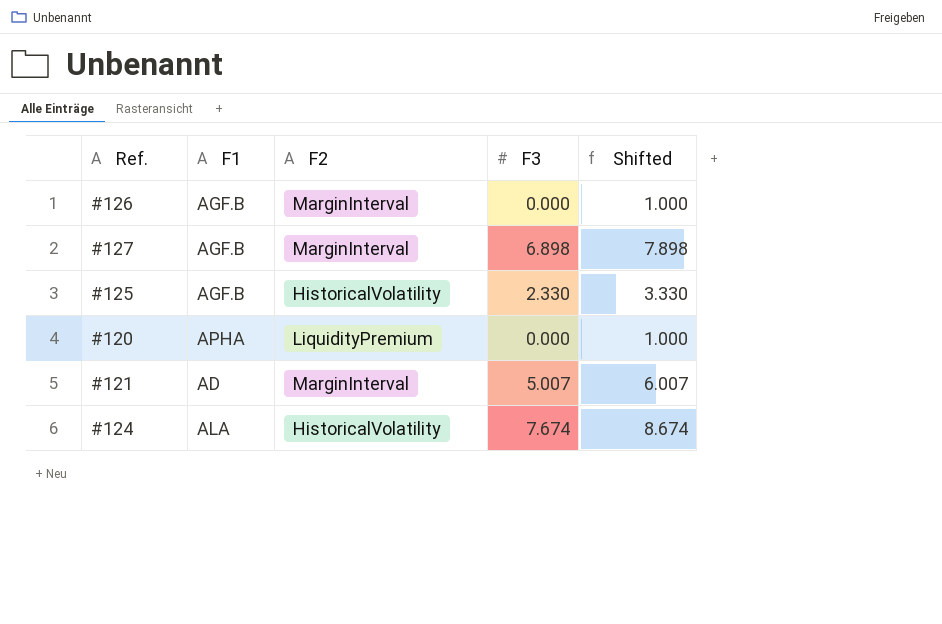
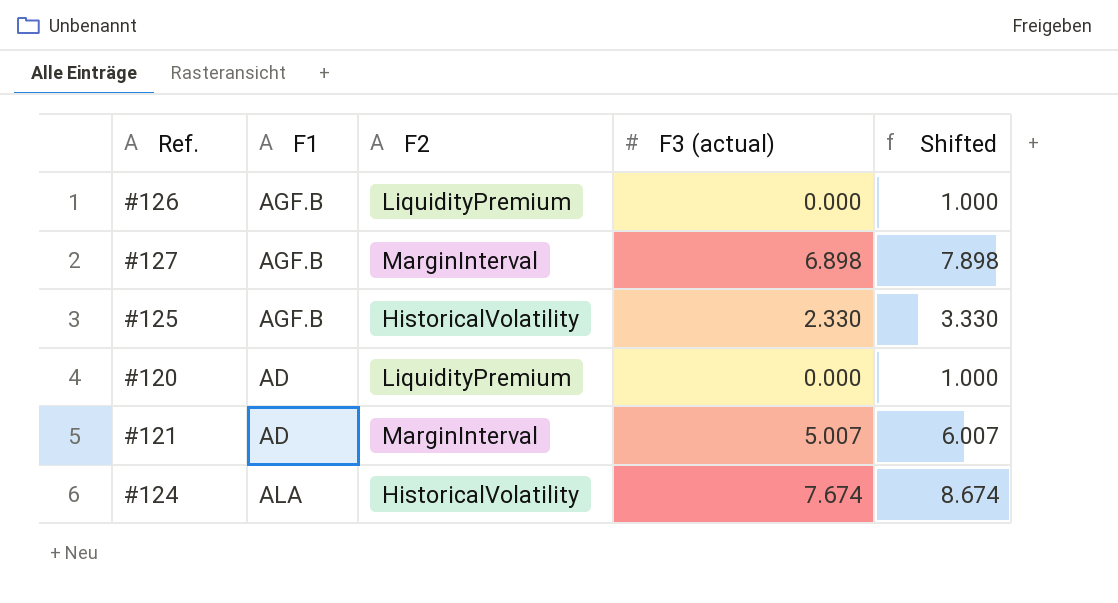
column name: F3 -> F3 (actual)
#126 | F2: MarginInterval -> LiquidityPremium
#120 | F1: APHA -> AD

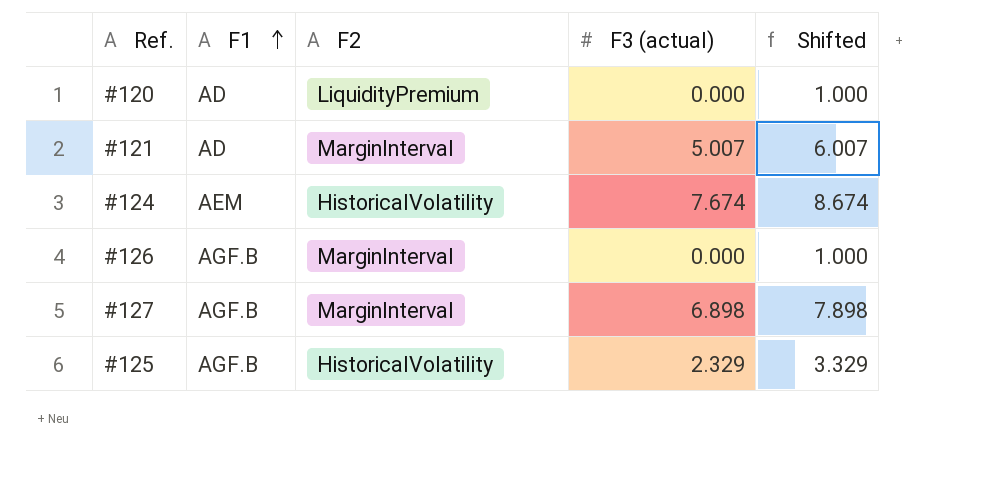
row order: none -> F1 ascending
#124 | F1: ALA -> AEM
#126 | F2: LiquidityPremium -> MarginInterval
#125 | F3 (actual): 2.330 -> 2.329
#125 | Shifted: 3.330 -> 3.329

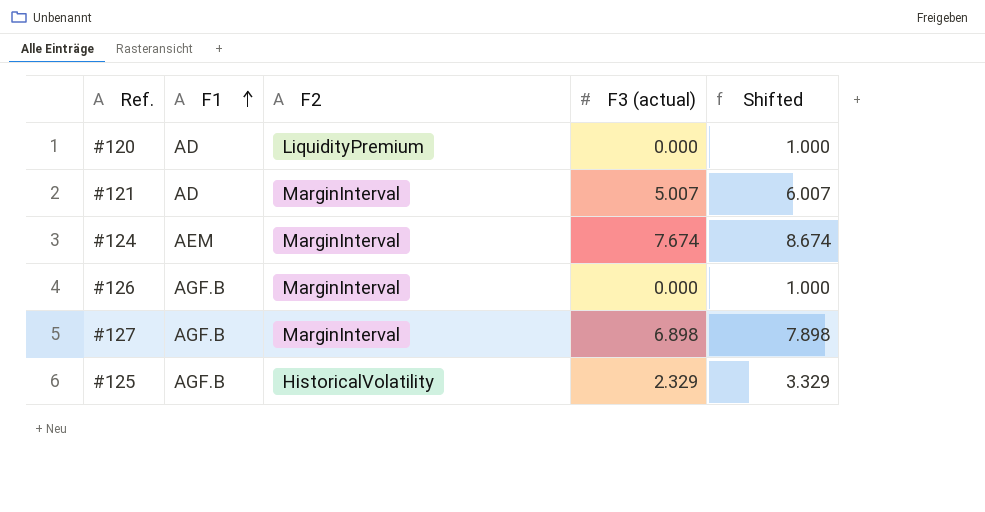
#124 | F2: HistoricalVolatility -> MarginInterval

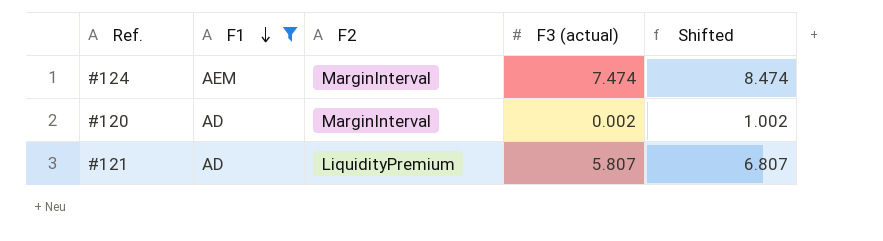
filter: none -> F1 != AGF.B
row order: F1 ascending -> F1 descending
#124 | F3 (actual): 7.674 -> 7.474
#124 | Shifted: 8.674 -> 8.474
#120 | F2: LiquidityPremium -> MarginInterval
#120 | F3 (actual): 0.000 -> 0.002
#120 | Shifted: 1.000 -> 1.002
#121 | F2: MarginInterval -> LiquidityPremium
#121 | F3 (actual): 5.007 -> 5.807
#121 | Shifted: 6.007 -> 6.807

